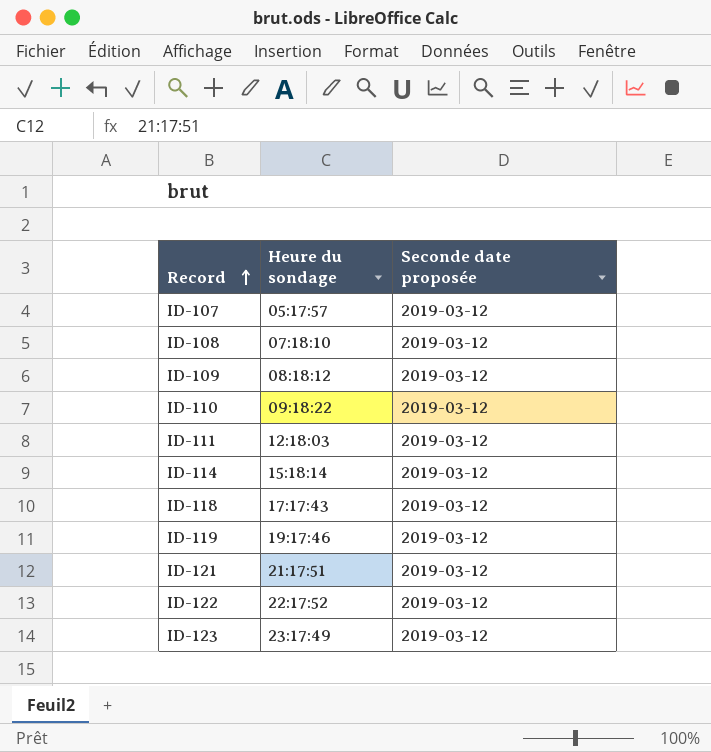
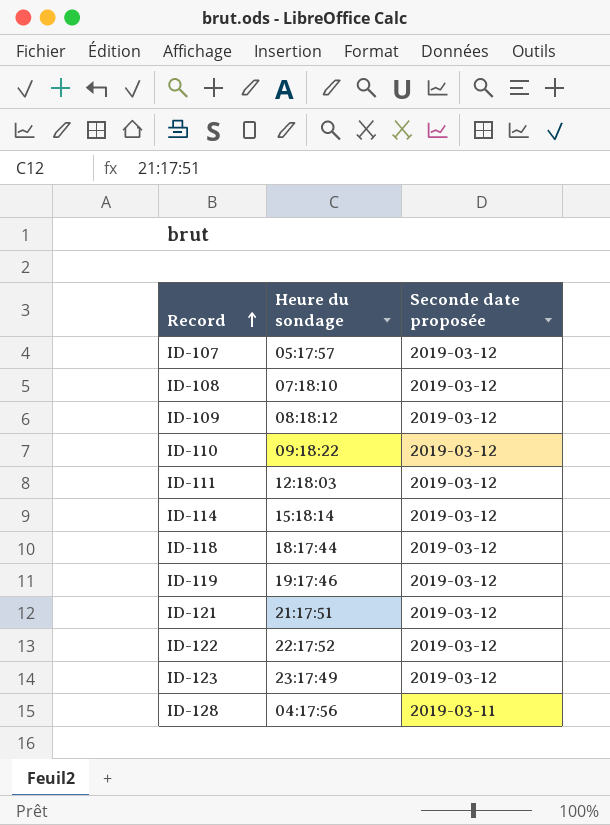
ID-118 | Heure du sondage: 17:17:43 -> 18:17:44
row ID-128: none -> 04:17:56 | 2019-03-11

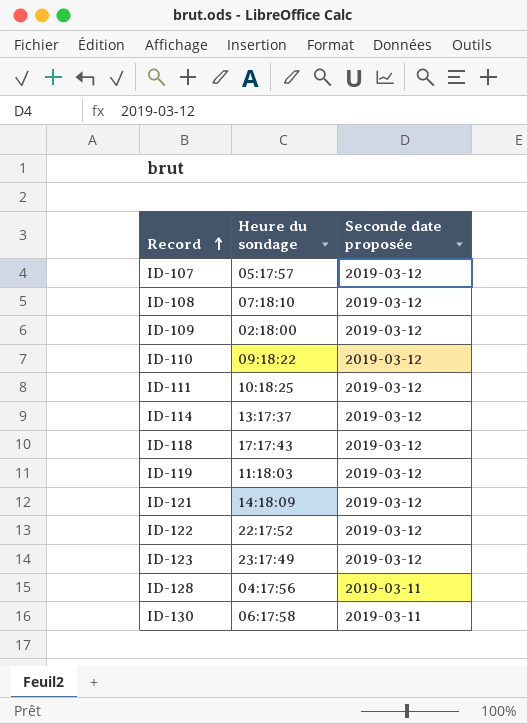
ID-109 | Heure du sondage: 08:18:12 -> 02:18:00
ID-111 | Heure du sondage: 12:18:03 -> 10:18:25
ID-114 | Heure du sondage: 15:18:14 -> 13:17:37
ID-118 | Heure du sondage: 18:17:44 -> 17:17:43
ID-119 | Heure du sondage: 19:17:46 -> 11:18:03
ID-121 | Heure du sondage: 21:17:51 -> 14:18:09
row ID-130: none -> 06:17:58 | 2019-03-11

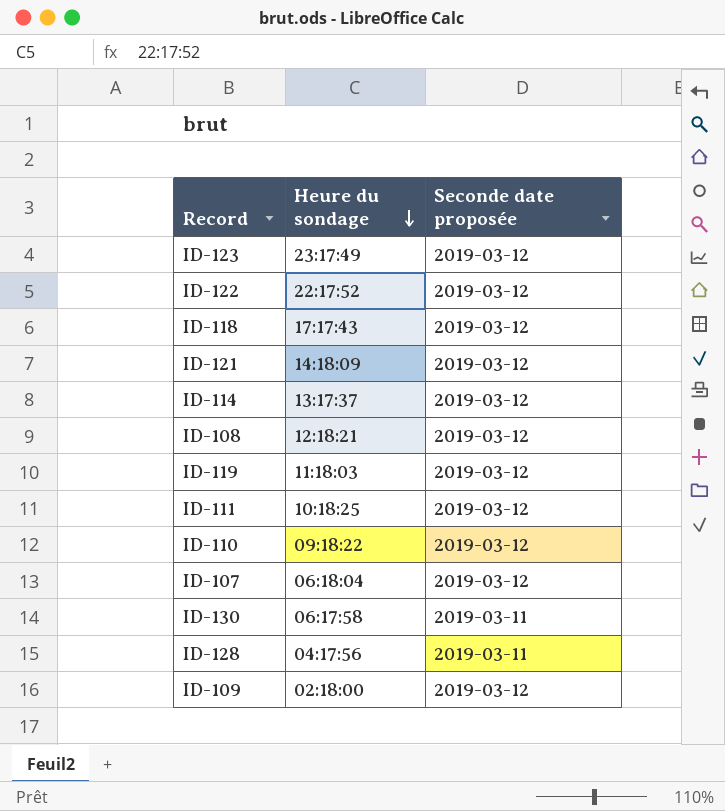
row order: Record ascending -> Heure du sondage descending
ID-108 | Heure du sondage: 07:18:10 -> 12:18:21
ID-107 | Heure du sondage: 05:17:57 -> 06:18:04

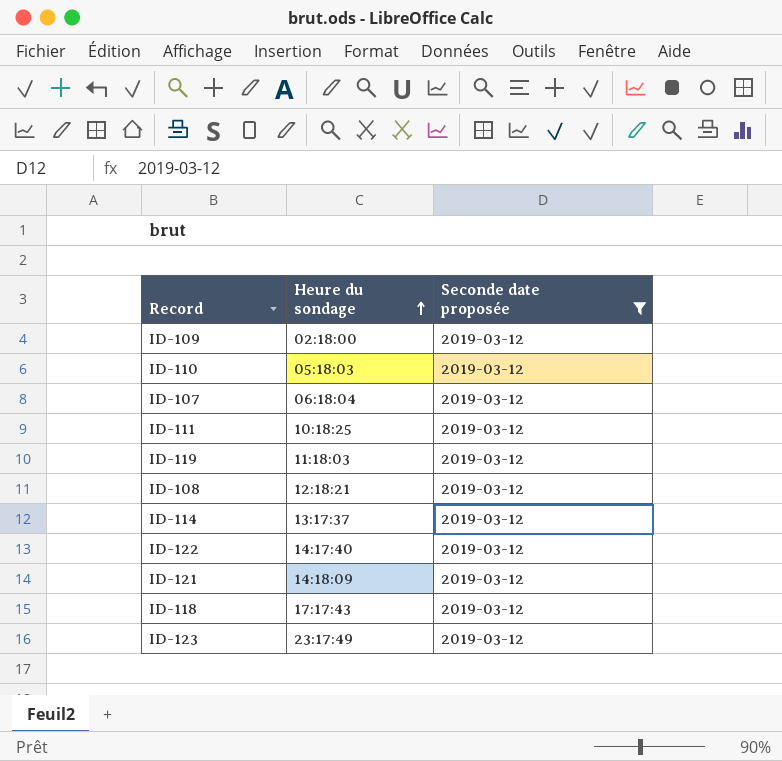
filter: none -> Seconde date proposée = 2019-03-12
row order: Heure du sondage descending -> Heure du sondage ascending
ID-110 | Heure du sondage: 09:18:22 -> 05:18:03
ID-122 | Heure du sondage: 22:17:52 -> 14:17:40

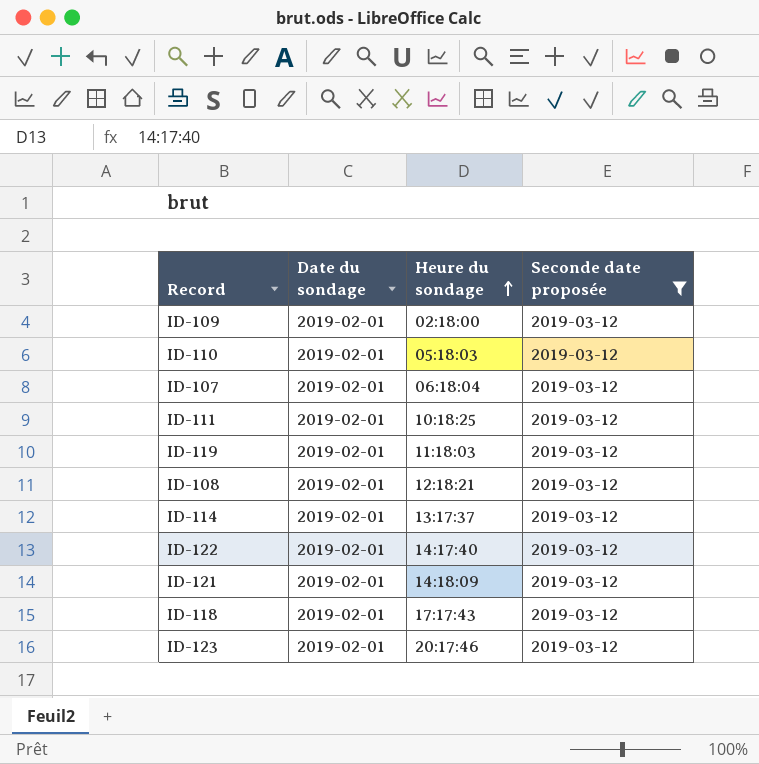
column Date du sondage | position: none -> 2
ID-123 | Heure du sondage: 23:17:49 -> 20:17:46

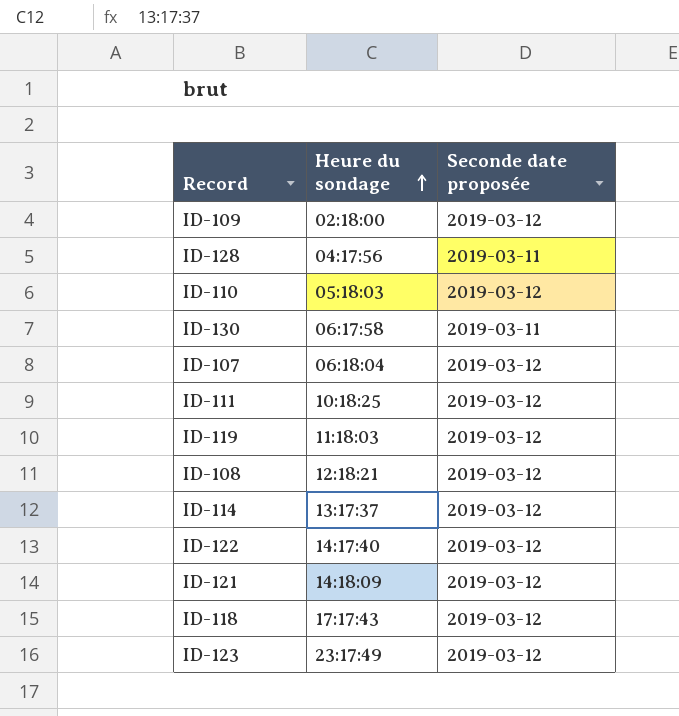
filter: Seconde date proposée = 2019-03-12 -> none
column Date du sondage | position: 2 -> none
ID-123 | Heure du sondage: 20:17:46 -> 23:17:49

